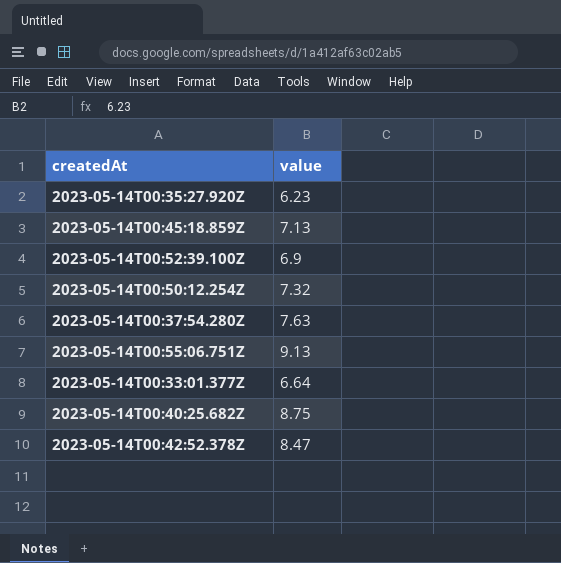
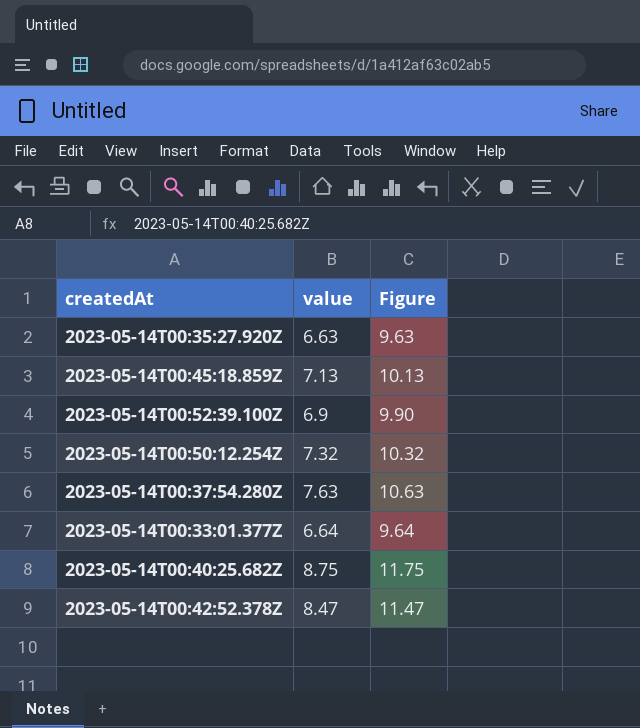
column Figure | formula: none -> [value] + 3
row 2023-05-14T00:55:06.751Z: 9.13 -> none
2023-05-14T00:35:27.920Z | value: 6.23 -> 6.63

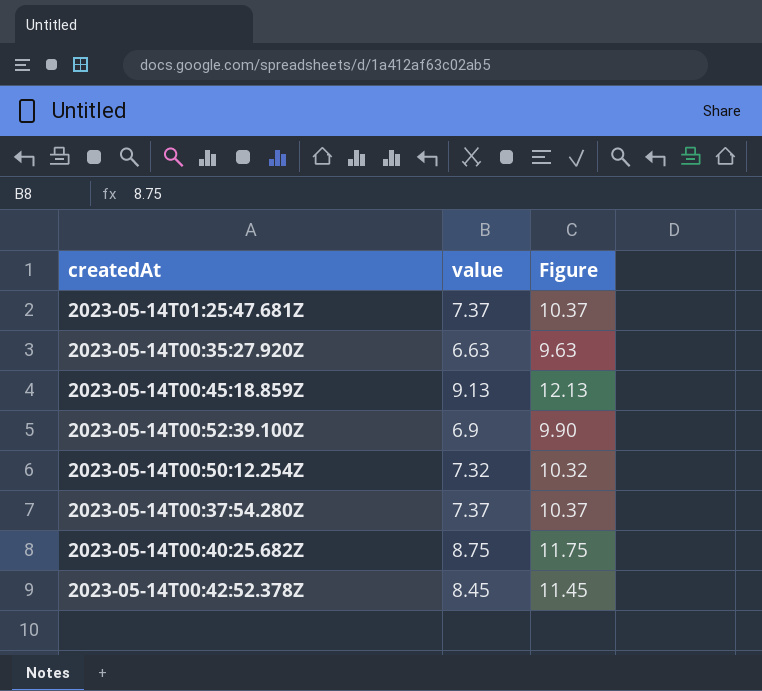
row 2023-05-14T00:33:01.377Z: 6.64 | 9.64 -> none
row 2023-05-14T01:25:47.681Z: none -> 7.37 | 10.37
2023-05-14T00:45:18.859Z | value: 7.13 -> 9.13
2023-05-14T00:45:18.859Z | Figure: 10.13 -> 12.13
2023-05-14T00:37:54.280Z | value: 7.63 -> 7.37
2023-05-14T00:37:54.280Z | Figure: 10.63 -> 10.37
2023-05-14T00:42:52.378Z | value: 8.47 -> 8.45
2023-05-14T00:42:52.378Z | Figure: 11.47 -> 11.45

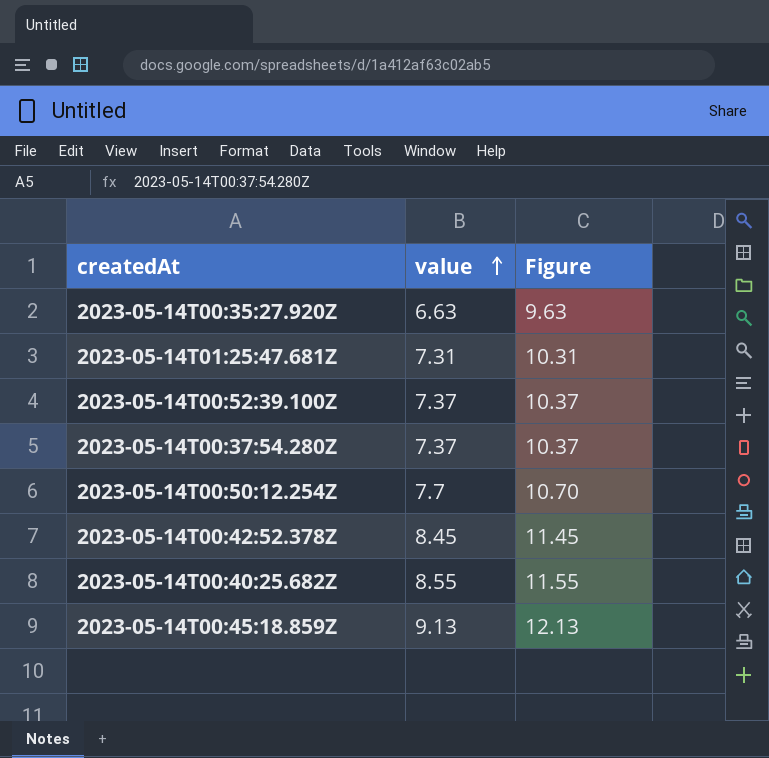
row order: none -> value ascending
2023-05-14T01:25:47.681Z | value: 7.37 -> 7.31
2023-05-14T01:25:47.681Z | Figure: 10.37 -> 10.31
2023-05-14T00:52:39.100Z | value: 6.9 -> 7.37
2023-05-14T00:52:39.100Z | Figure: 9.90 -> 10.37
2023-05-14T00:50:12.254Z | value: 7.32 -> 7.7
2023-05-14T00:50:12.254Z | Figure: 10.32 -> 10.70
2023-05-14T00:40:25.682Z | value: 8.75 -> 8.55
2023-05-14T00:40:25.682Z | Figure: 11.75 -> 11.55

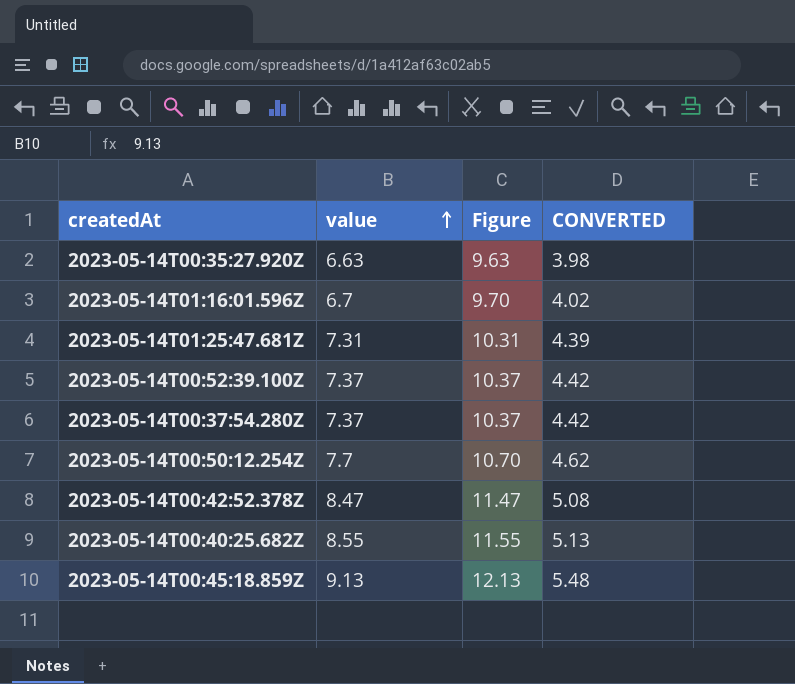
column CONVERTED | formula: none -> [value] * 0.6
row 2023-05-14T01:16:01.596Z: none -> 6.7 | 9.70 | 4.02
2023-05-14T00:42:52.378Z | value: 8.45 -> 8.47
2023-05-14T00:42:52.378Z | Figure: 11.45 -> 11.47

